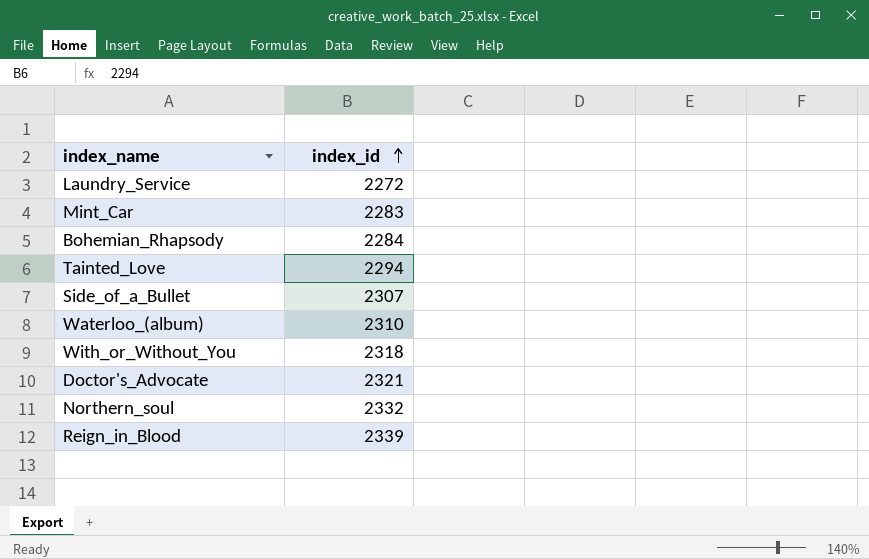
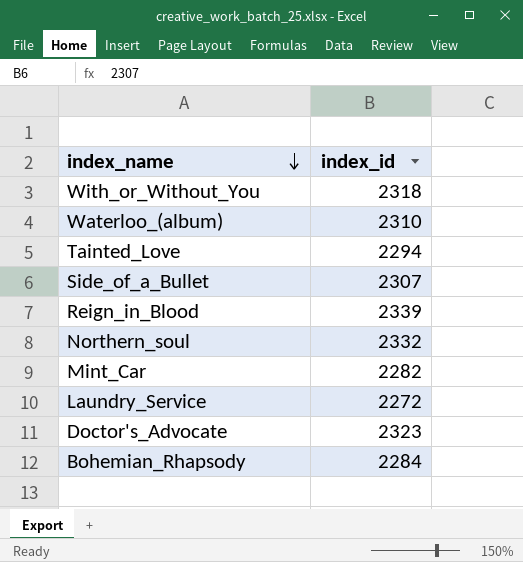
row order: index_id ascending -> index_name descending
Mint_Car | index_id: 2283 -> 2282
Doctor's_Advocate | index_id: 2321 -> 2323

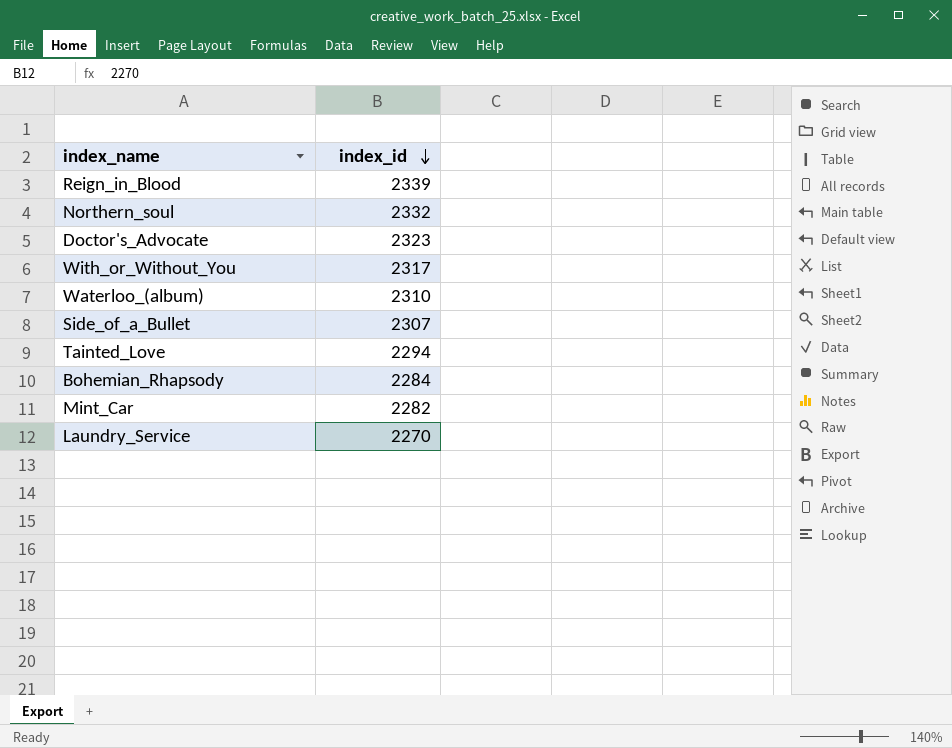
row order: index_name descending -> index_id descending
With_or_Without_You | index_id: 2318 -> 2317
Laundry_Service | index_id: 2272 -> 2270

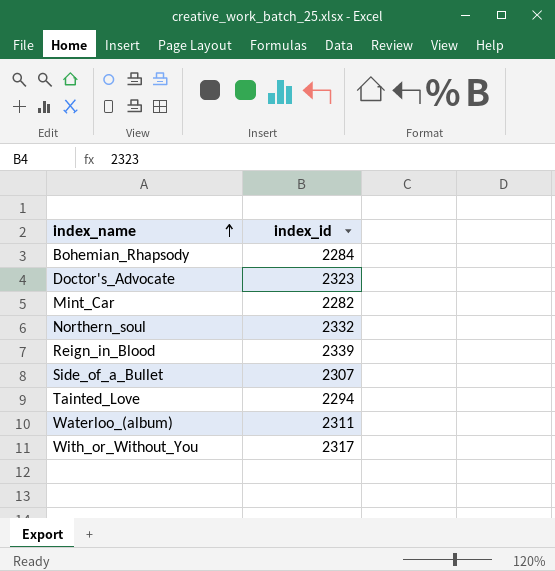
row order: index_id descending -> index_name ascending
row Laundry_Service: 2270 -> none
Waterloo_(album) | index_id: 2310 -> 2311

